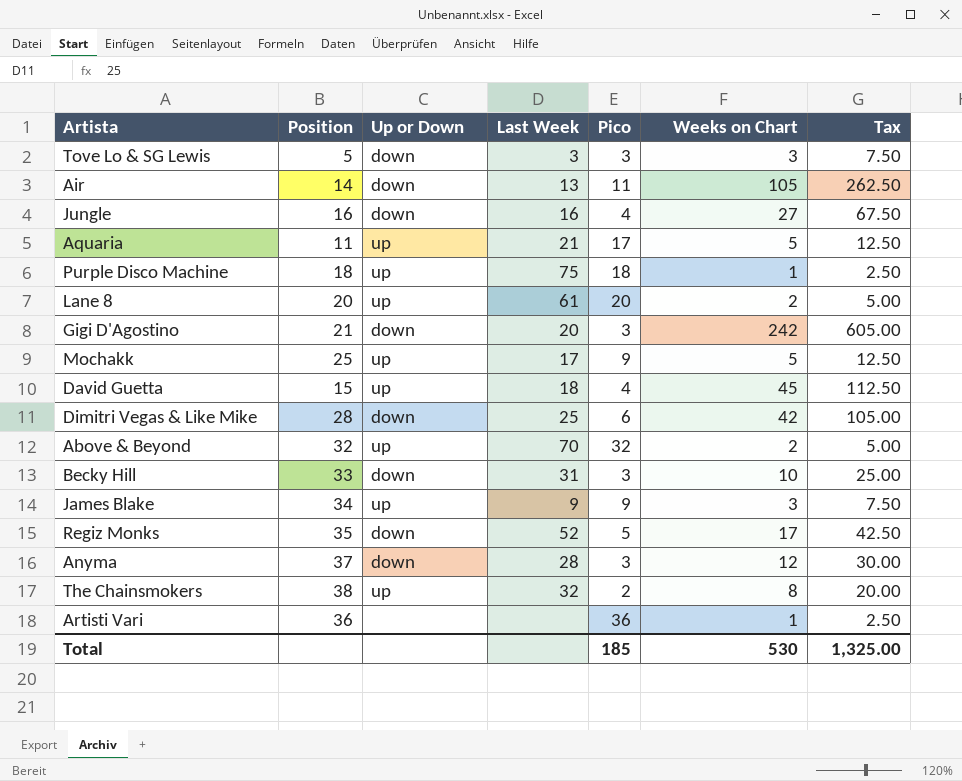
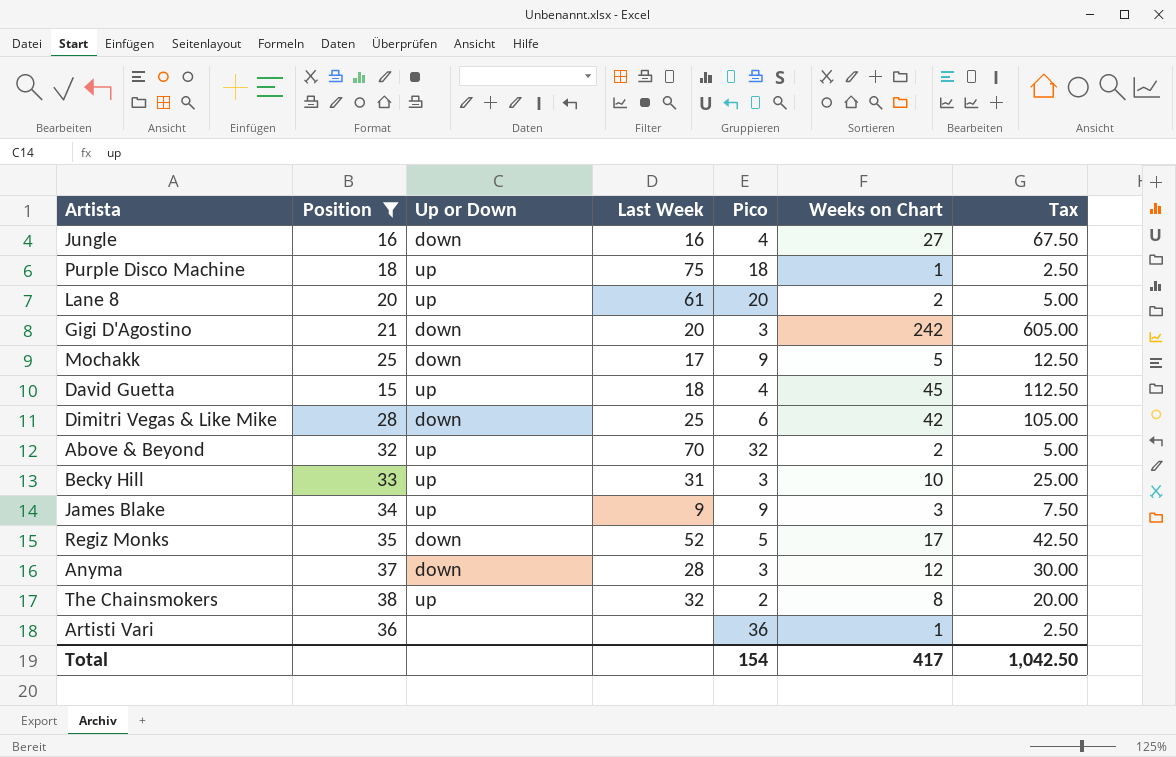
filter: none -> Position >= 15
Mochakk | Up or Down: up -> down
Becky Hill | Up or Down: down -> up
Total | Pico: 185 -> 154
Total | Weeks on Chart: 530 -> 417
Total | Tax: 1,325.00 -> 1,042.50

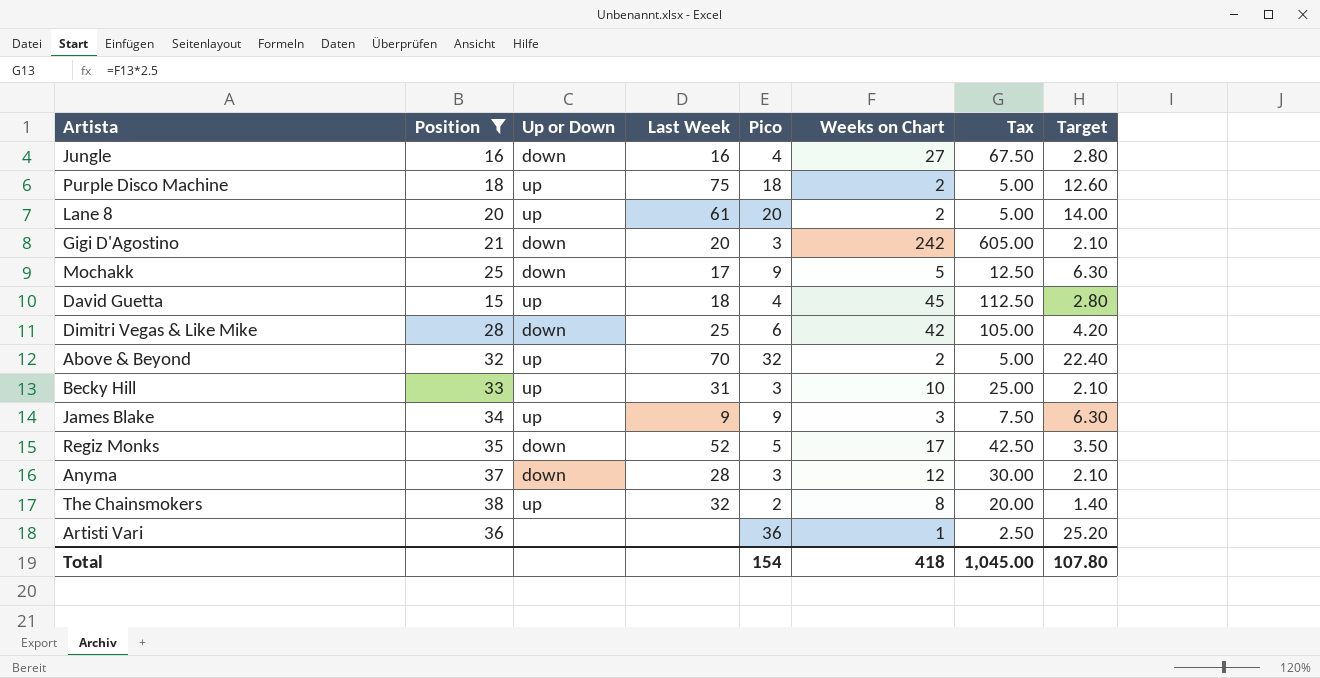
column Target | formula: none -> [Pico] * 0.7
Purple Disco Machine | Weeks on Chart: 1 -> 2
Purple Disco Machine | Tax: 2.50 -> 5.00
Total | Weeks on Chart: 417 -> 418
Total | Tax: 1,042.50 -> 1,045.00

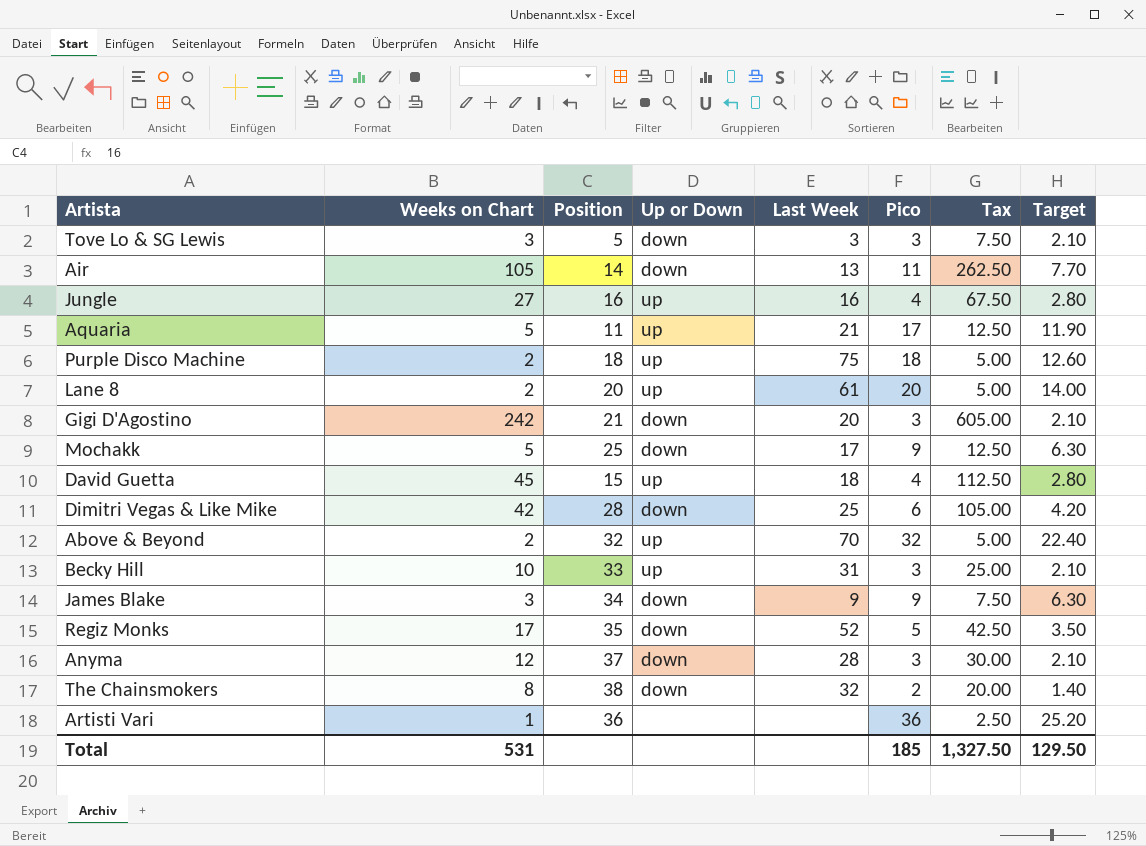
filter: Position >= 15 -> none
column Weeks on Chart | position: 6 -> 2
Jungle | Up or Down: down -> up
James Blake | Up or Down: up -> down
The Chainsmokers | Up or Down: up -> down
Total | Weeks on Chart: 418 -> 531
Total | Pico: 154 -> 185
Total | Tax: 1,045.00 -> 1,327.50
Total | Target: 107.80 -> 129.50

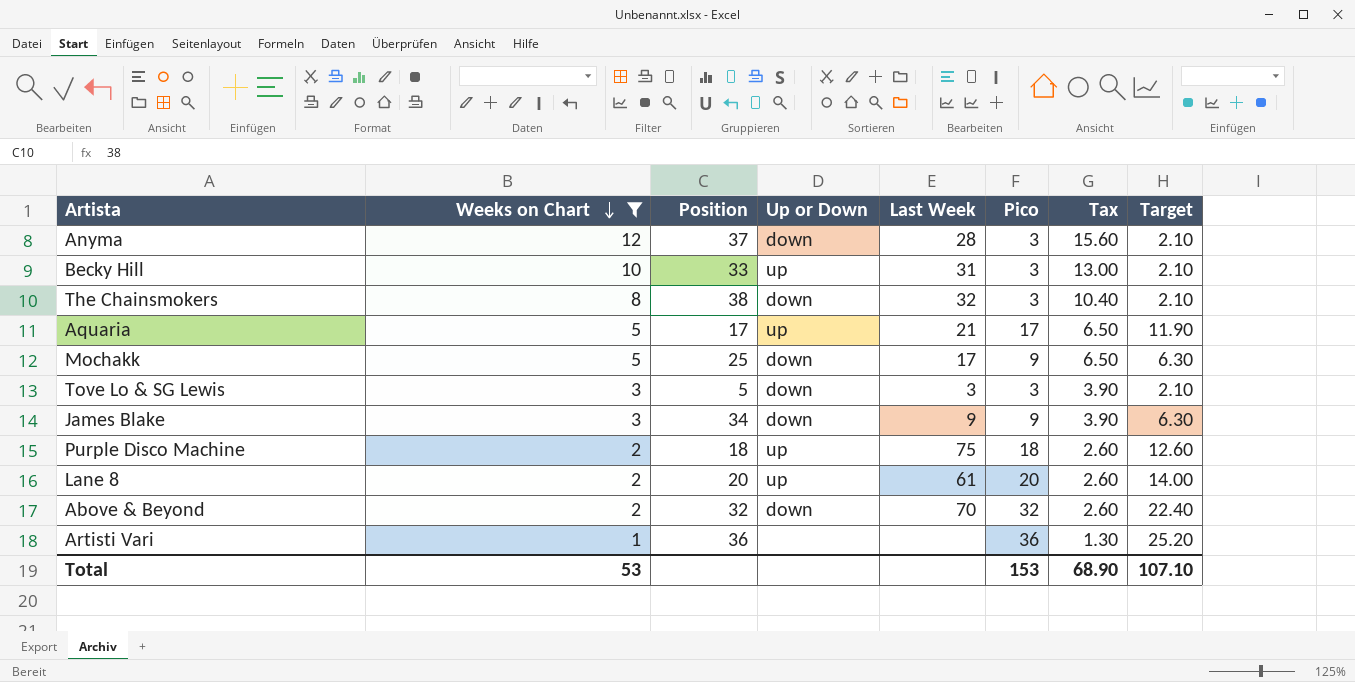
filter: none -> Weeks on Chart <= 12
row order: none -> Weeks on Chart descending
column Tax | formula: [Weeks on Chart] * 2.5 -> [Weeks on Chart] * 1.3
The Chainsmokers | Pico: 2 -> 3
The Chainsmokers | Target: 1.40 -> 2.10
Aquaria | Position: 11 -> 17
Above & Beyond | Up or Down: up -> down
Total | Weeks on Chart: 531 -> 53
Total | Pico: 185 -> 153
Total | Tax: 1,327.50 -> 68.90
Total | Target: 129.50 -> 107.10

